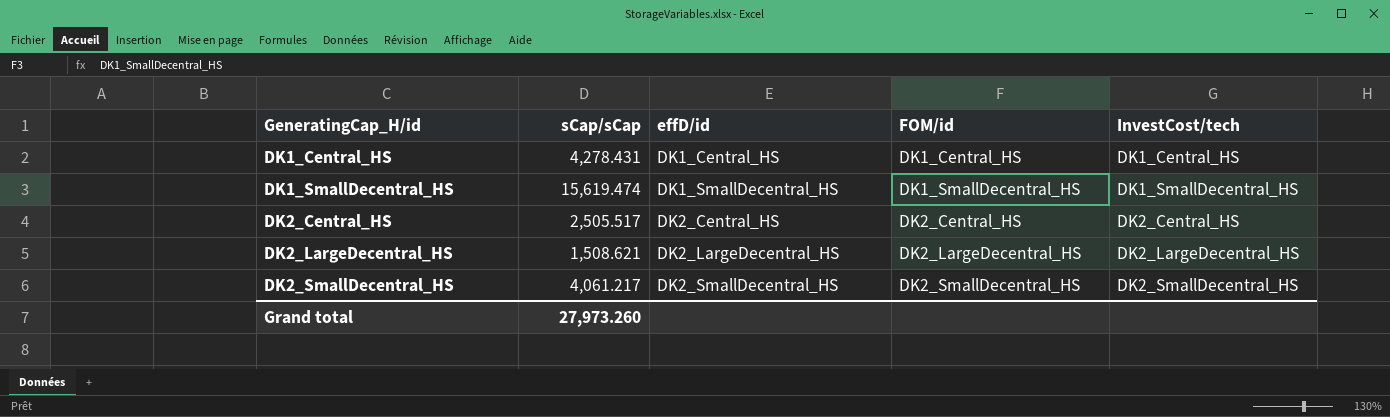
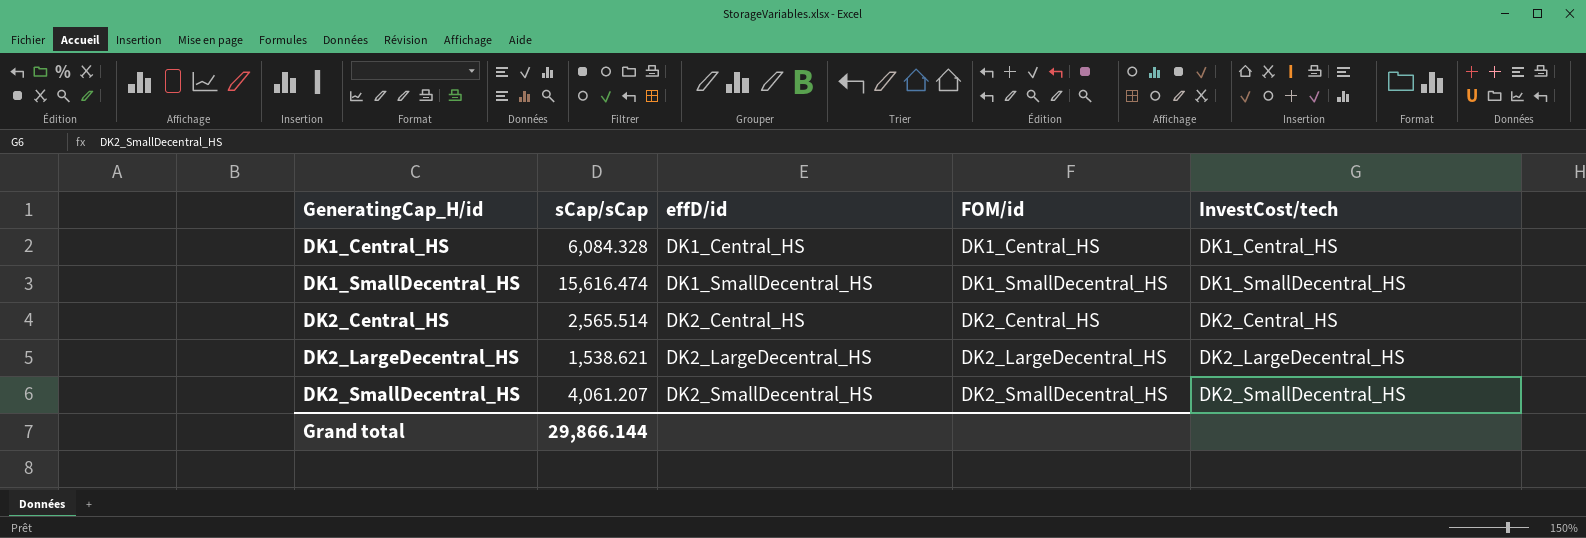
DK1_Central_HS | sCap/sCap: 4,278.431 -> 6,084.328
DK1_SmallDecentral_HS | sCap/sCap: 15,619.474 -> 15,616.474
DK2_Central_HS | sCap/sCap: 2,505.517 -> 2,565.514
DK2_LargeDecentral_HS | sCap/sCap: 1,508.621 -> 1,538.621
DK2_SmallDecentral_HS | sCap/sCap: 4,061.217 -> 4,061.207
Grand total | sCap/sCap: 27,973.260 -> 29,866.144

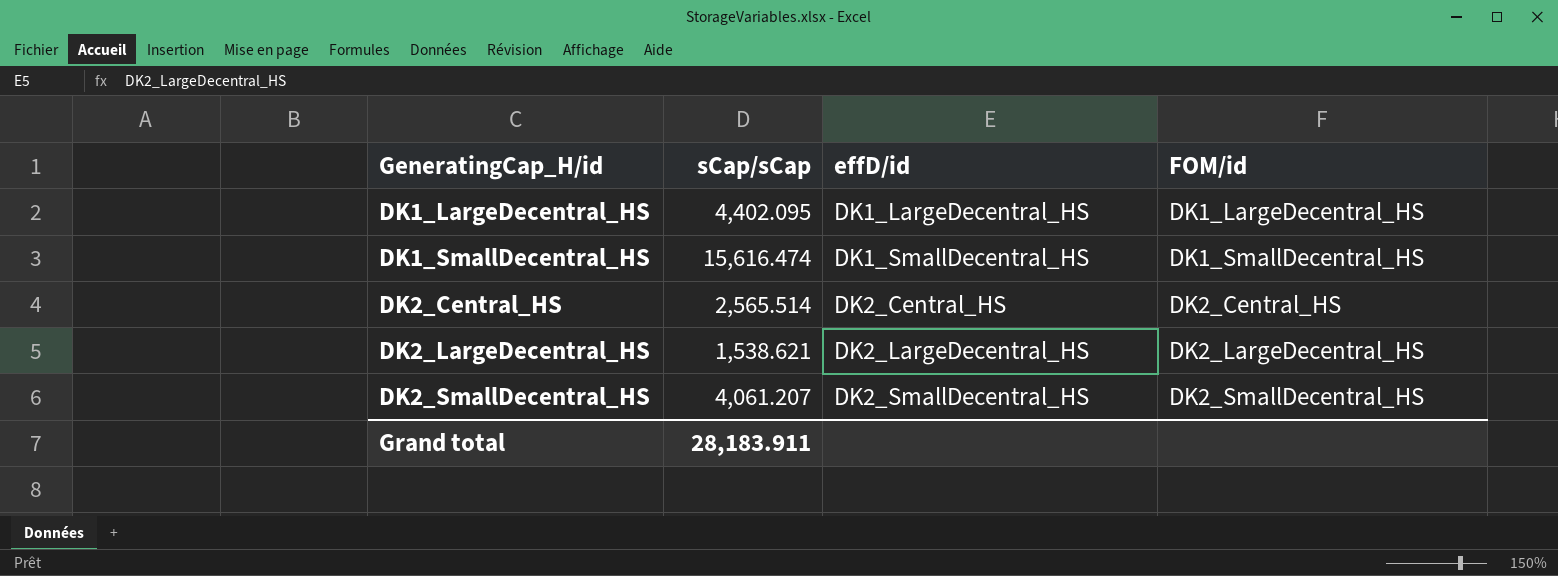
column InvestCost/tech | position: 5 -> none
row DK1_Central_HS: 6,084.328 | DK1_Central_HS | DK1_Central_HS | DK1_Central_HS -> none
row DK1_LargeDecentral_HS: none -> 4,402.095 | DK1_LargeDecentral_HS | DK1_LargeDecentral_HS
Grand total | sCap/sCap: 29,866.144 -> 28,183.911

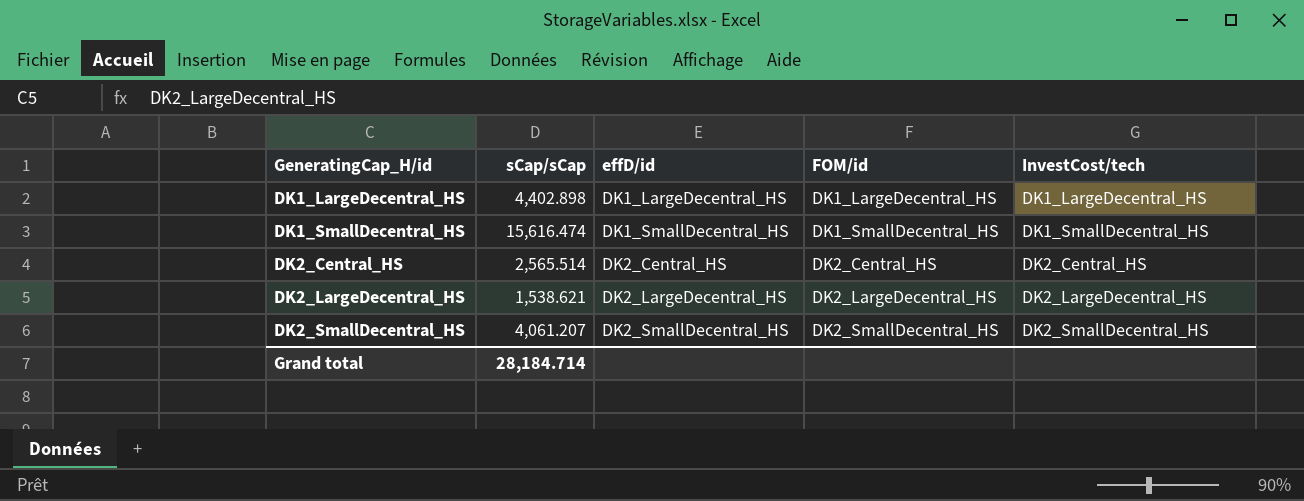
column InvestCost/tech | position: none -> 5
DK1_LargeDecentral_HS | sCap/sCap: 4,402.095 -> 4,402.898
Grand total | sCap/sCap: 28,183.911 -> 28,184.714

